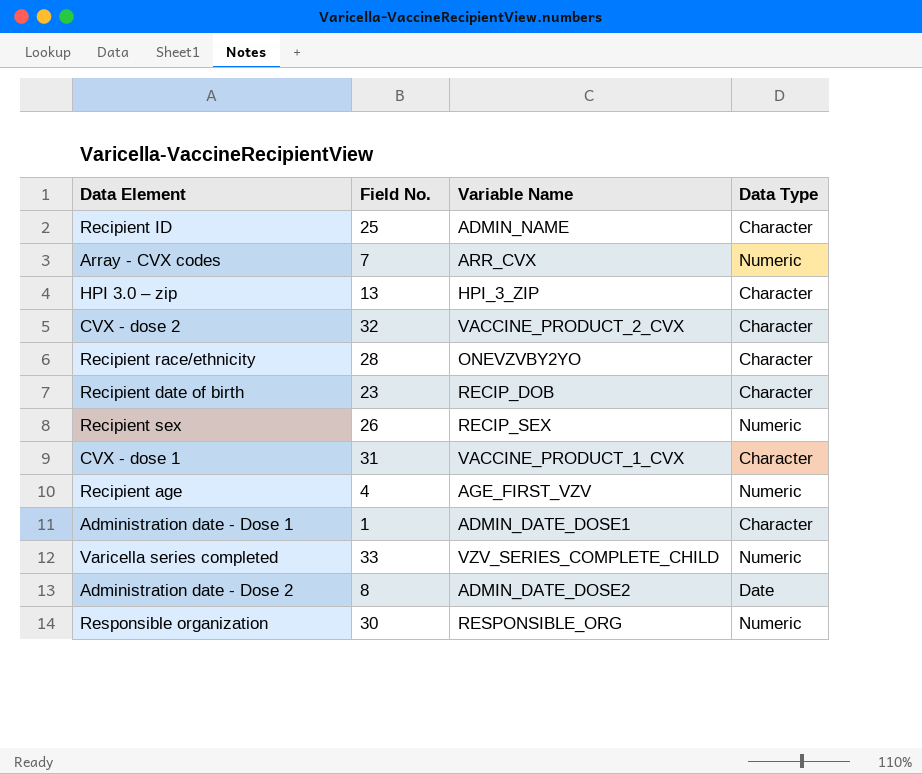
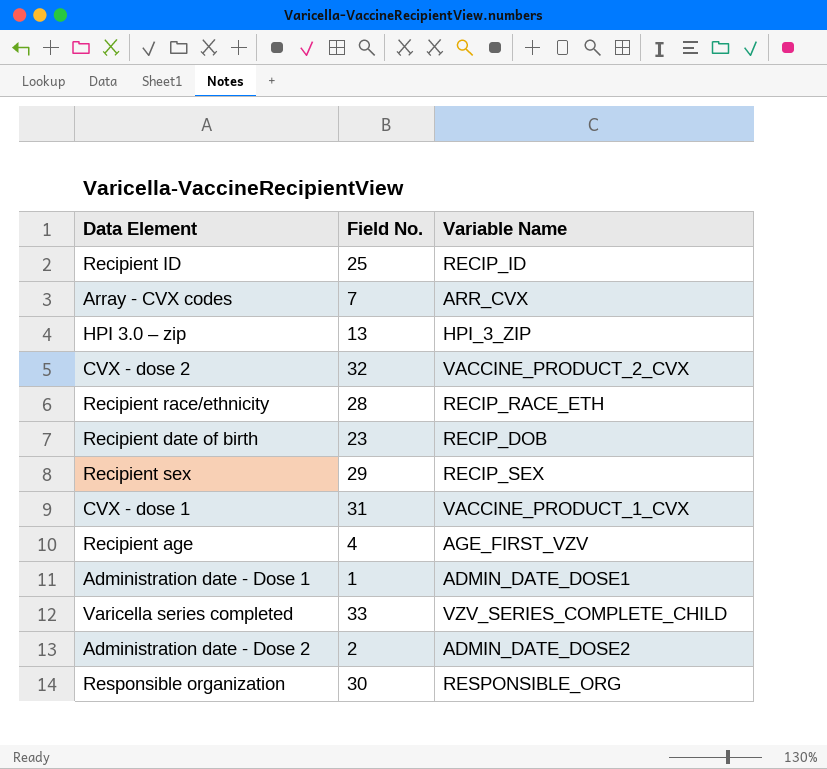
column Data Type | position: 4 -> none
Recipient ID | Variable Name: ADMIN_NAME -> RECIP_ID
Recipient race/ethnicity | Variable Name: ONEVZVBY2YO -> RECIP_RACE_ETH
Recipient sex | Field No.: 26 -> 29
Administration date - Dose 2 | Field No.: 8 -> 2

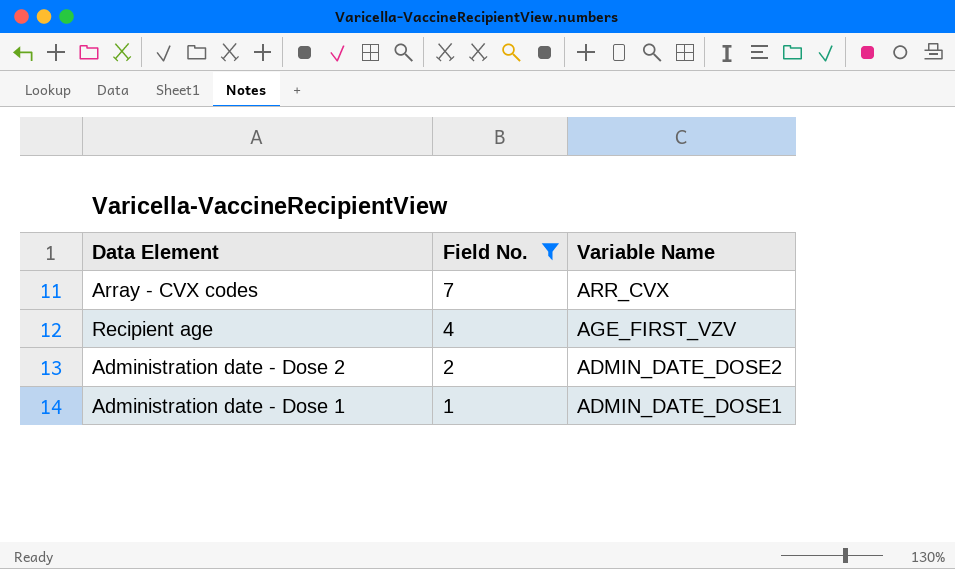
filter: none -> Field No. <= 7
row order: none -> Field No. descending

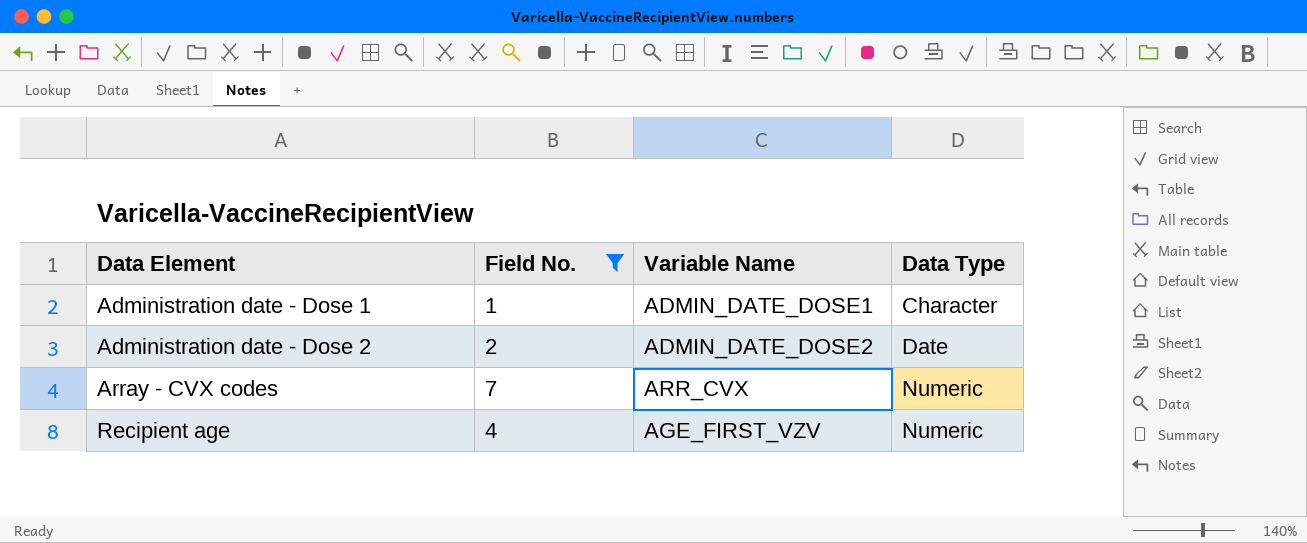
row order: Field No. descending -> Data Element ascending
column Data Type | position: none -> 4

